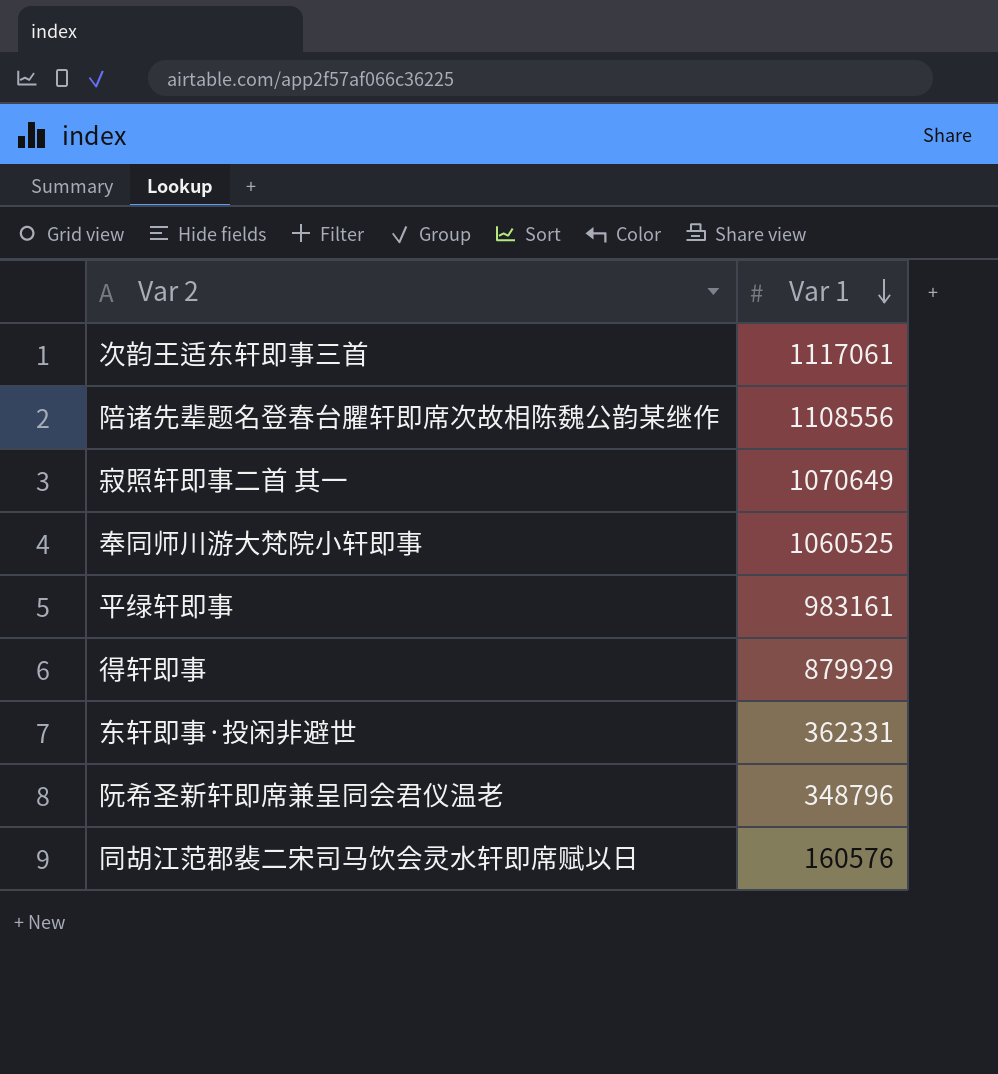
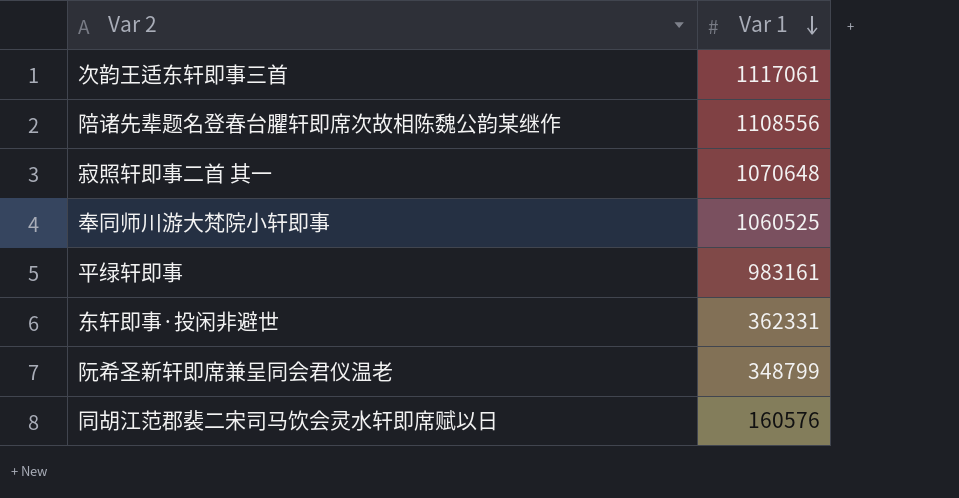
row 得轩即事: 879929 -> none
寂照轩即事二首 其一 | Var 1: 1070649 -> 1070648
阮希圣新轩即席兼呈同会君仪温老 | Var 1: 348796 -> 348799

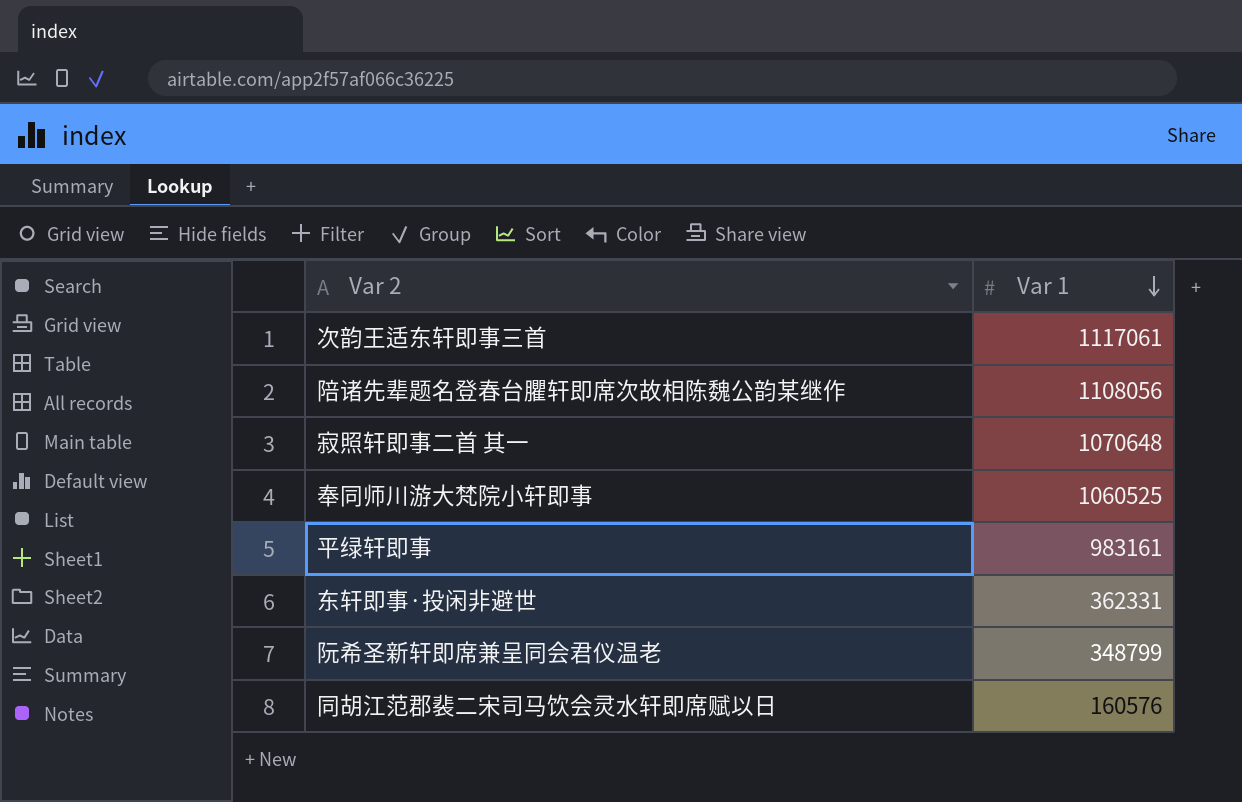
陪诸先辈题名登春台臞轩即席次故相陈魏公韵某继作 | Var 1: 1108556 -> 1108056

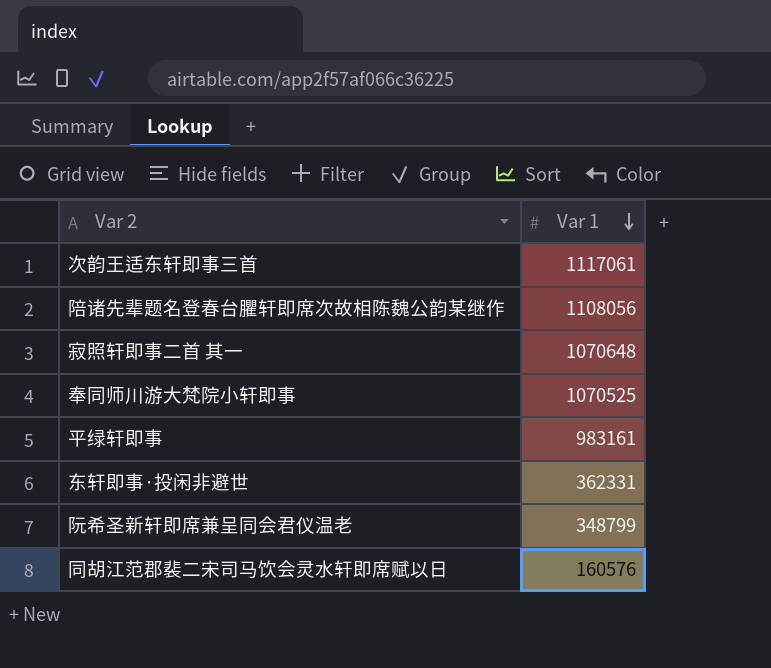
奉同师川游大梵院小轩即事 | Var 1: 1060525 -> 1070525

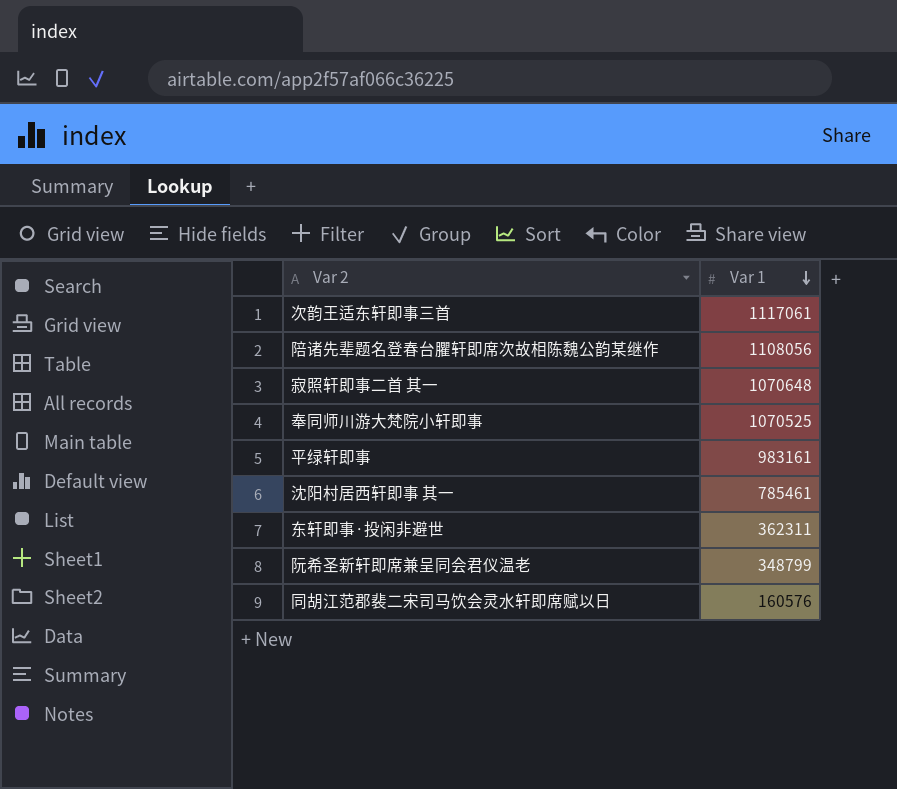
row 沈阳村居西轩即事 其一: none -> 785461
东轩即事·投闲非避世 | Var 1: 362331 -> 362311

